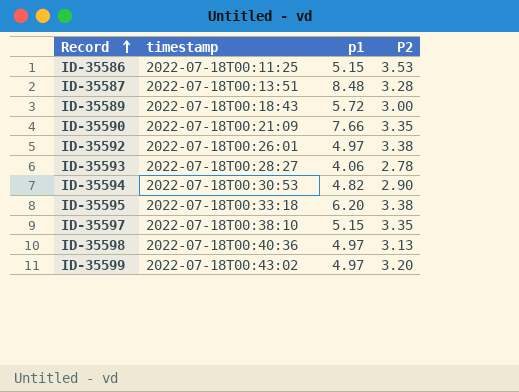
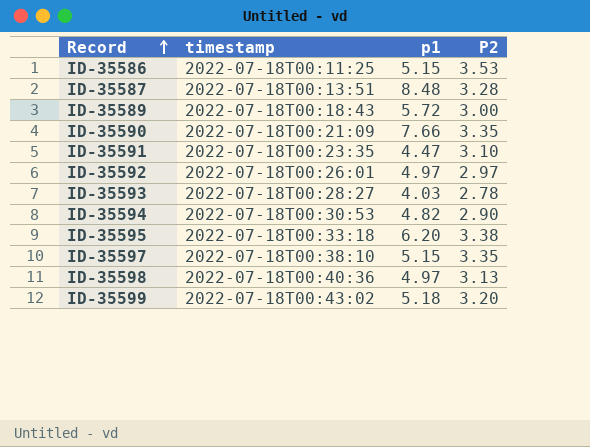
row ID-35591: none -> 2022-07-18T00:23:35 | 4.47 | 3.10
ID-35592 | P2: 3.38 -> 2.97
ID-35593 | p1: 4.06 -> 4.03
ID-35599 | p1: 4.97 -> 5.18

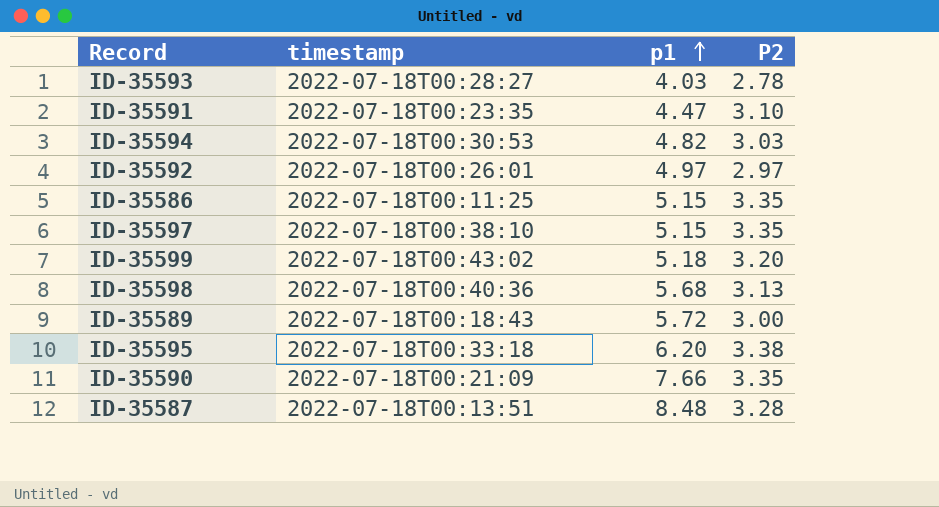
row order: Record ascending -> p1 ascending
ID-35594 | P2: 2.90 -> 3.03
ID-35586 | P2: 3.53 -> 3.35
ID-35598 | p1: 4.97 -> 5.68

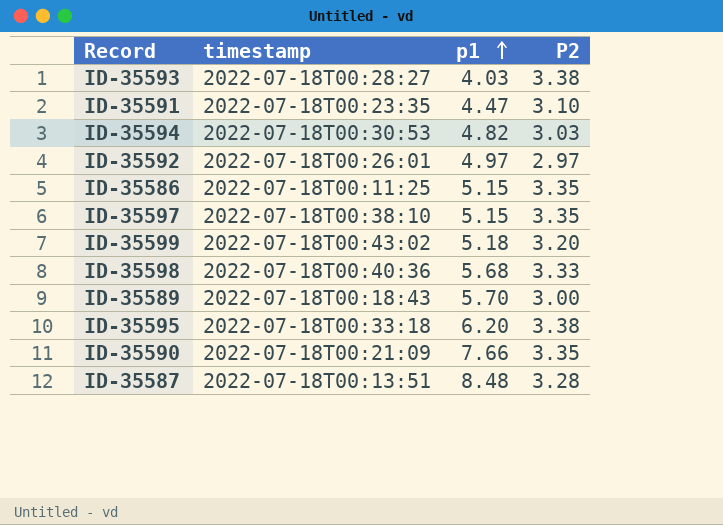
ID-35593 | P2: 2.78 -> 3.38
ID-35598 | P2: 3.13 -> 3.33
ID-35589 | p1: 5.72 -> 5.70

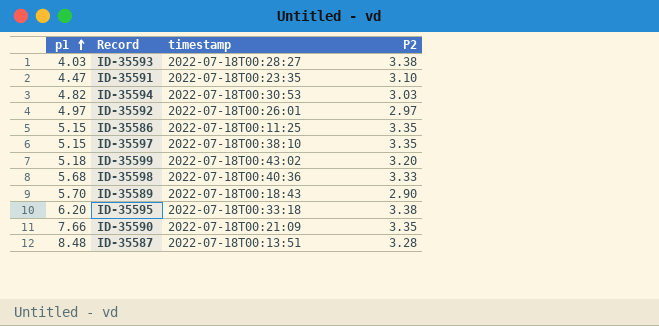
column p1 | position: 3 -> 1
ID-35589 | P2: 3.00 -> 2.90

